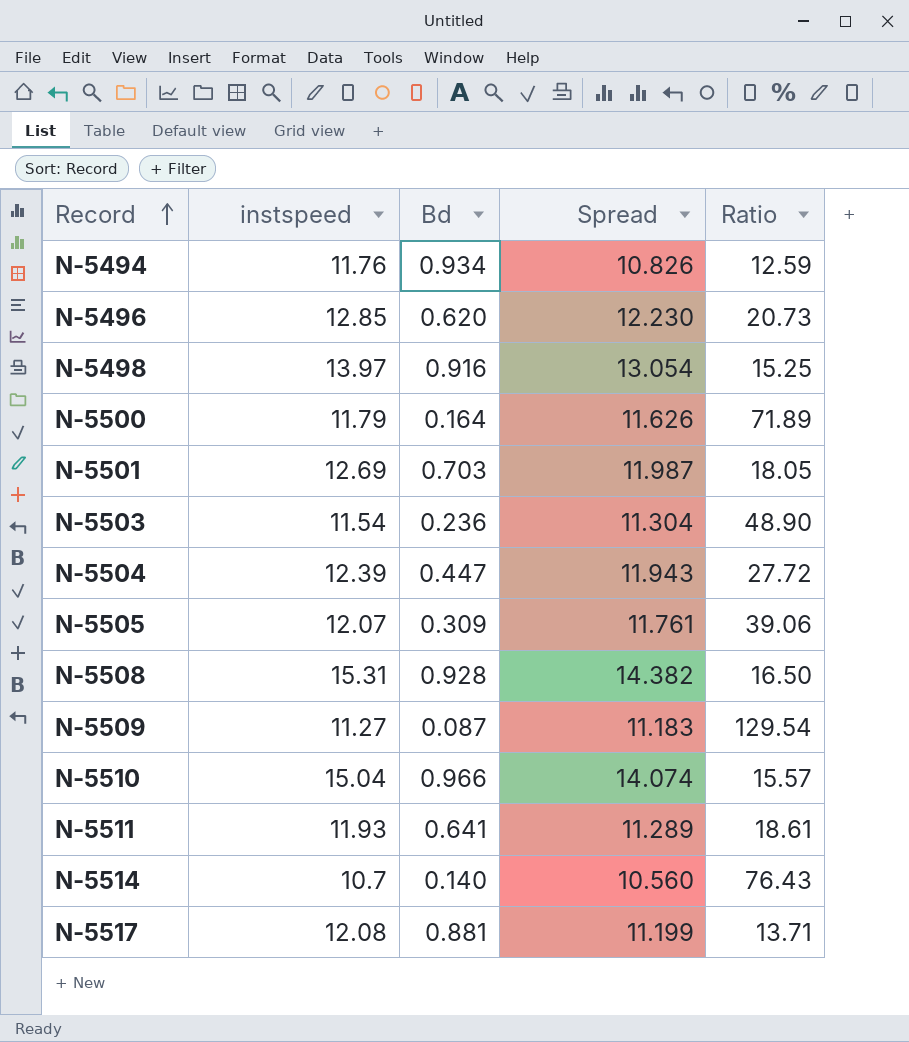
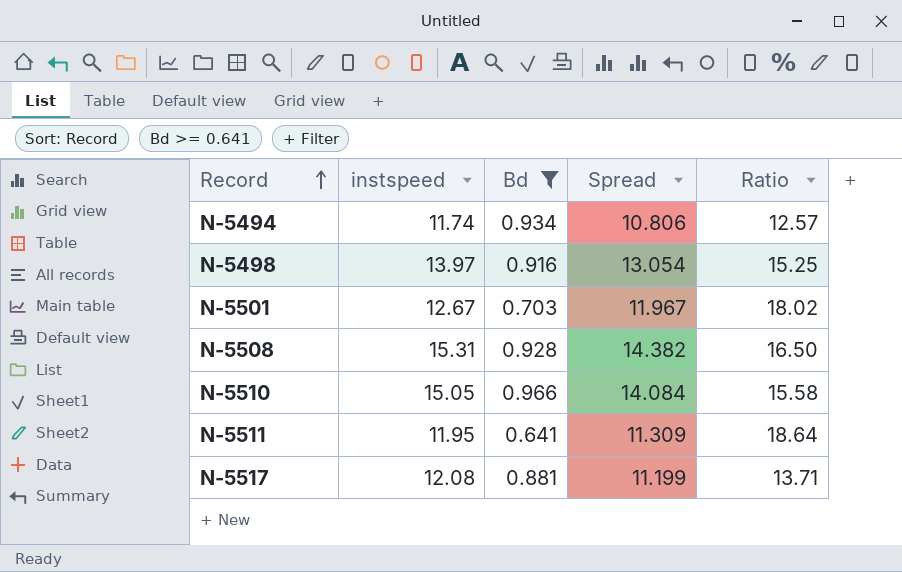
filter: none -> Bd >= 0.641
N-5494 | instspeed: 11.76 -> 11.74
N-5494 | Spread: 10.826 -> 10.806
N-5494 | Ratio: 12.59 -> 12.57
N-5501 | instspeed: 12.69 -> 12.67
N-5501 | Spread: 11.987 -> 11.967
N-5501 | Ratio: 18.05 -> 18.02
N-5510 | instspeed: 15.04 -> 15.05
N-5510 | Spread: 14.074 -> 14.084
N-5510 | Ratio: 15.57 -> 15.58
N-5511 | instspeed: 11.93 -> 11.95
N-5511 | Spread: 11.289 -> 11.309
N-5511 | Ratio: 18.61 -> 18.64

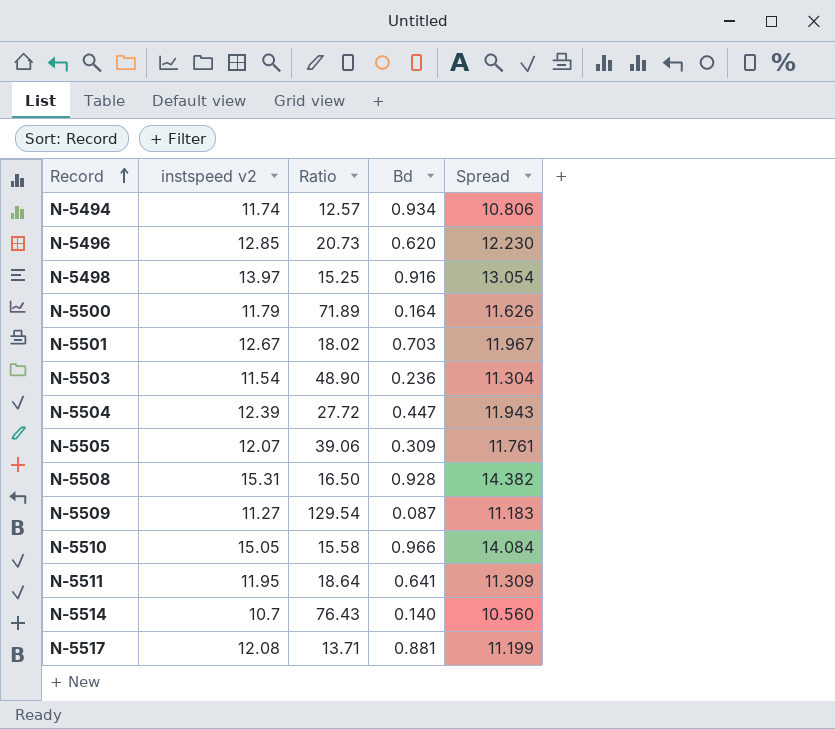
filter: Bd >= 0.641 -> none
column name: instspeed -> instspeed v2
column Ratio | position: 5 -> 3

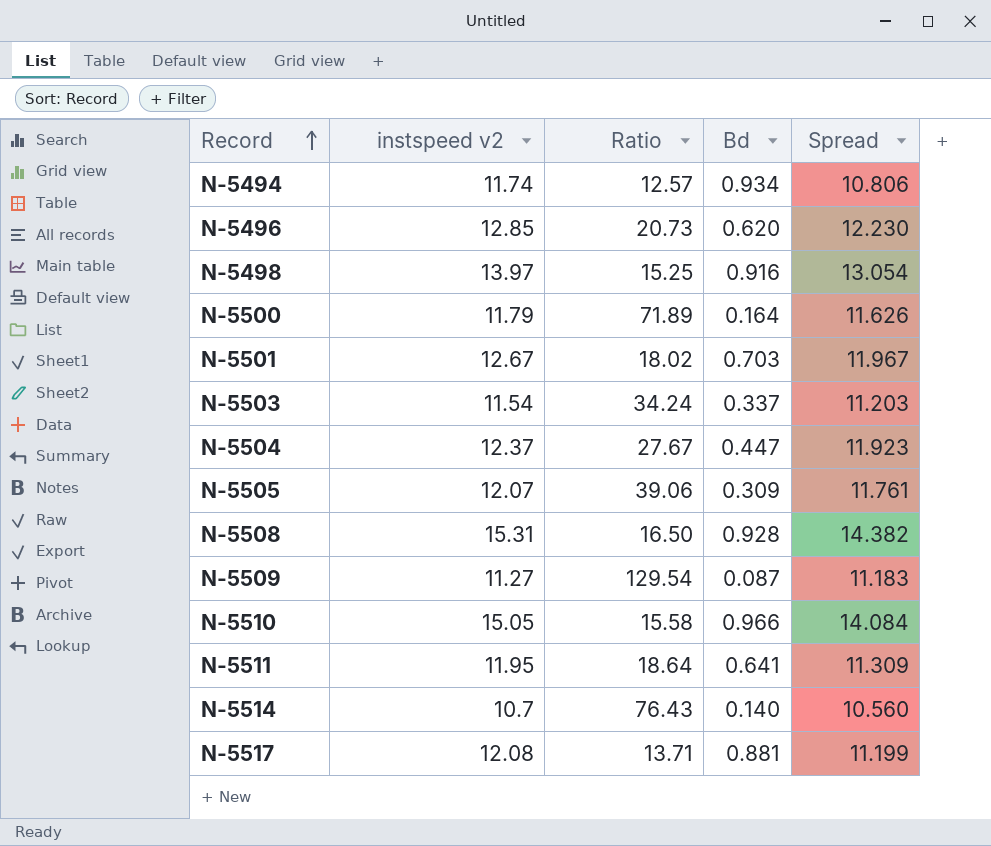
N-5503 | Ratio: 48.90 -> 34.24
N-5503 | Bd: 0.236 -> 0.337
N-5503 | Spread: 11.304 -> 11.203
N-5504 | instspeed v2: 12.39 -> 12.37
N-5504 | Ratio: 27.72 -> 27.67
N-5504 | Spread: 11.943 -> 11.923

